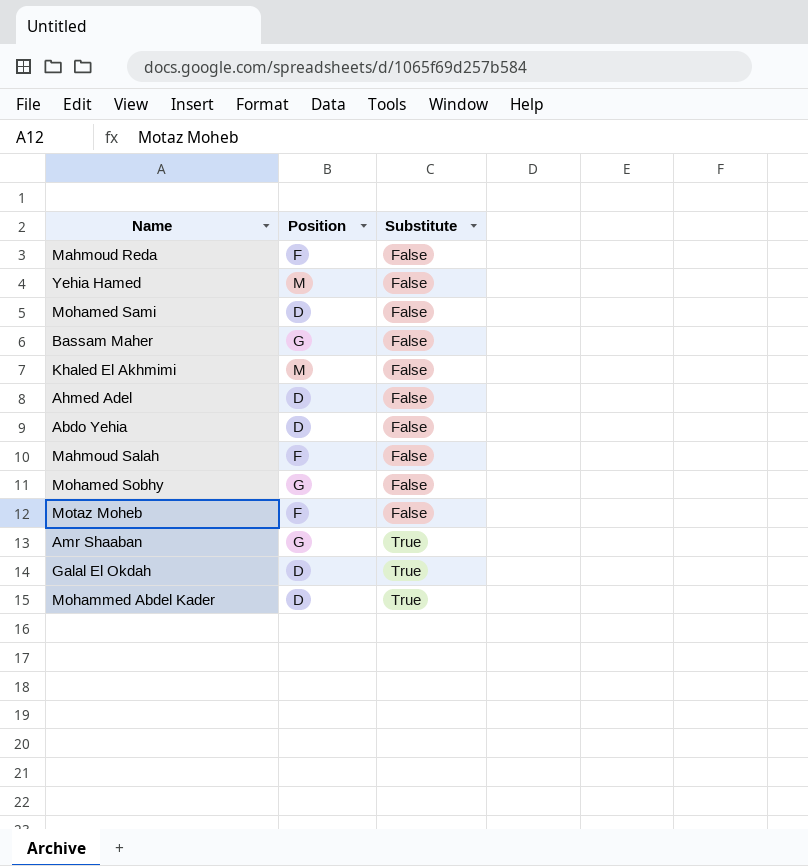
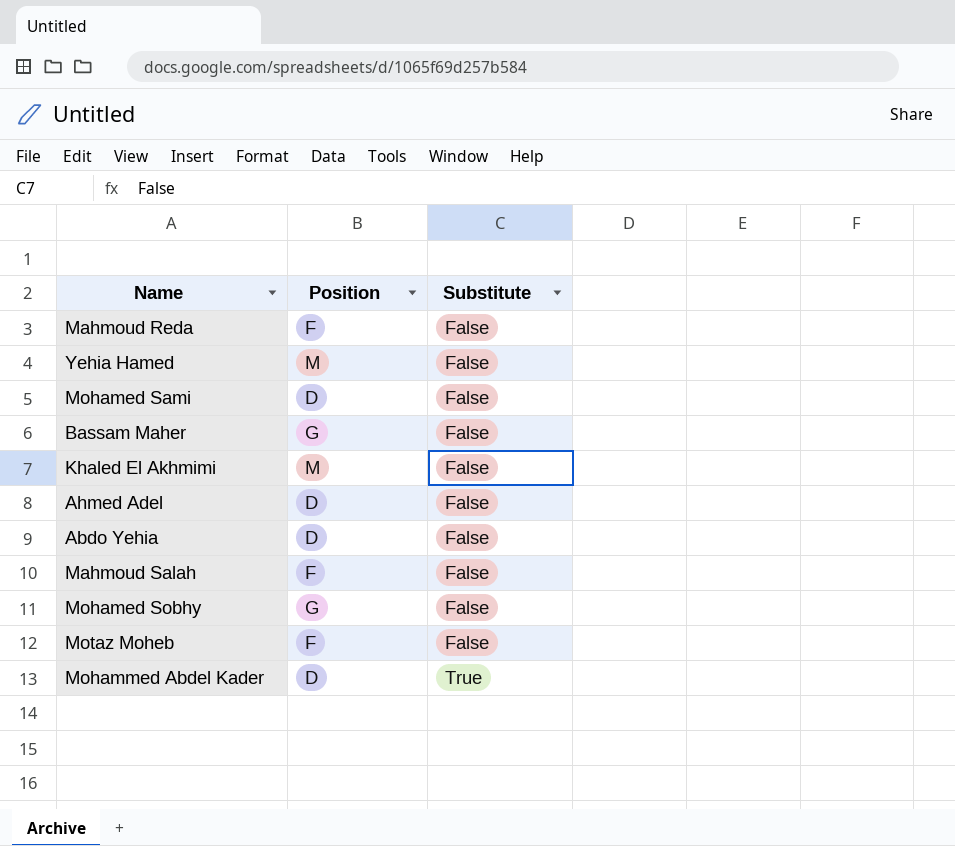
row Amr Shaaban: G | True -> none
row Galal El Okdah: D | True -> none

